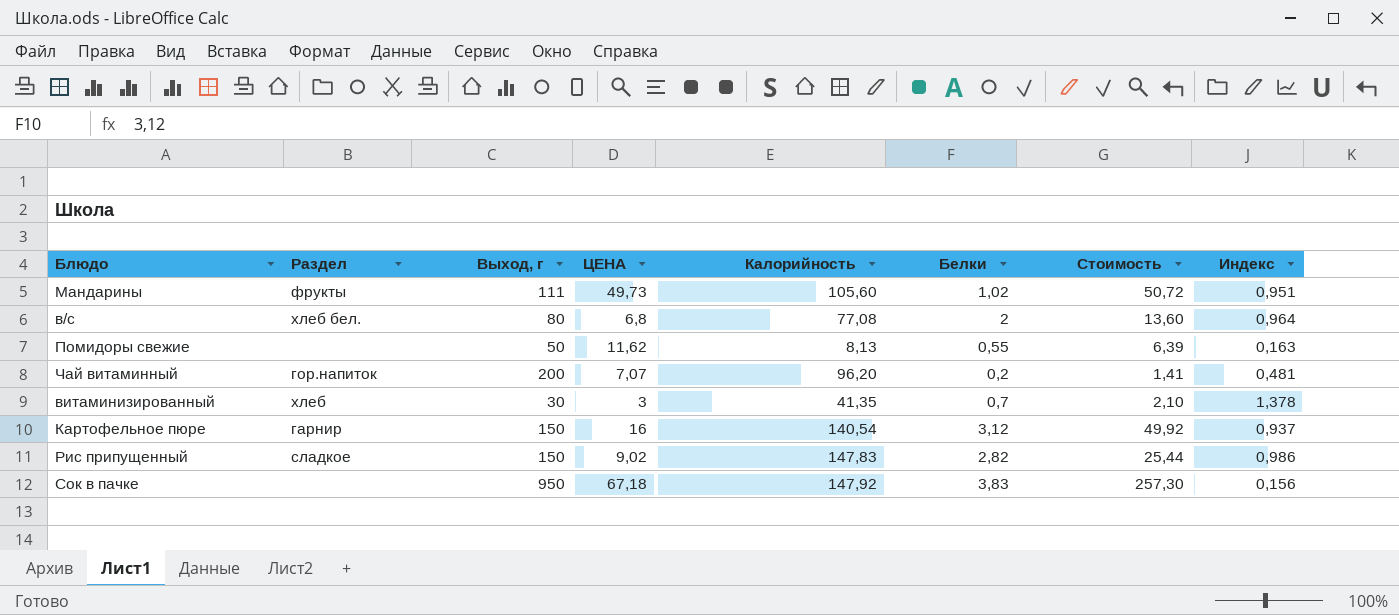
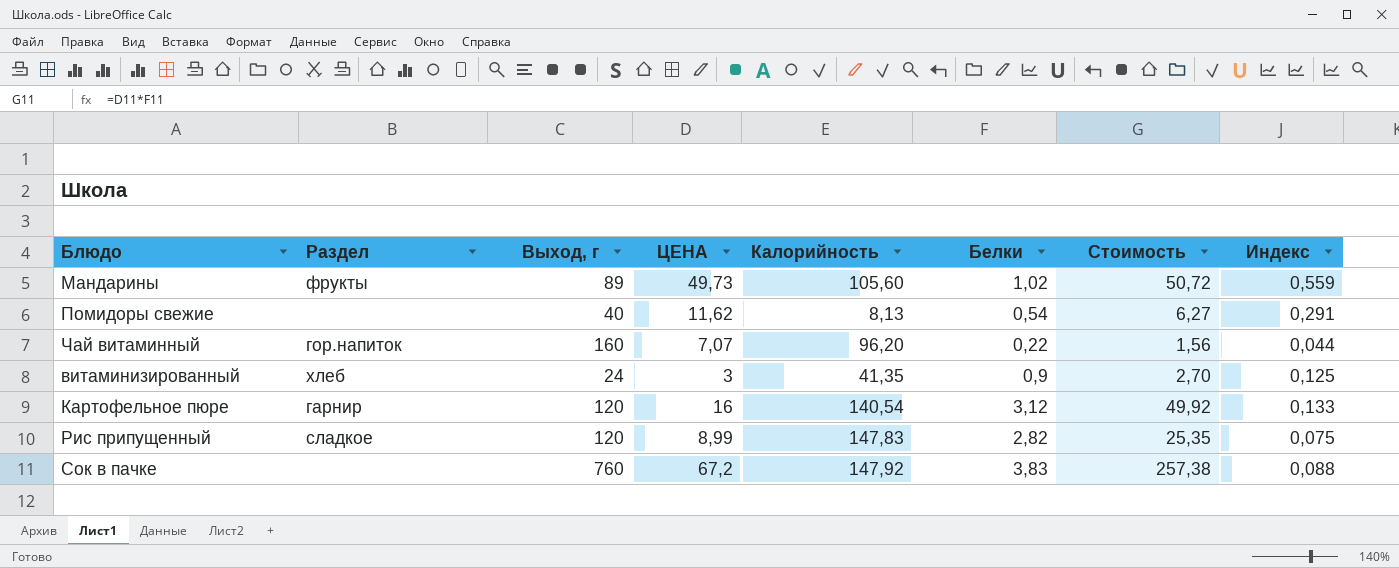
column Индекс | formula: [Калорийность] / [Выход, г] -> [ЦЕНА] / [Выход, г]
row в/с: хлеб бел. | 80 | 6,8 | 77,08 | 2 | 13,60 | 0,964 -> none
Мандарины | Выход, г: 111 -> 89
Помидоры свежие | Выход, г: 50 -> 40
Помидоры свежие | Белки: 0,55 -> 0,54
Помидоры свежие | Стоимость: 6,39 -> 6,27
Чай витаминный | Выход, г: 200 -> 160
Чай витаминный | Белки: 0,2 -> 0,22
Чай витаминный | Стоимость: 1,41 -> 1,56
витаминизированный | Выход, г: 30 -> 24
витаминизированный | Белки: 0,7 -> 0,9
витаминизированный | Стоимость: 2,10 -> 2,70
Картофельное пюре | Выход, г: 150 -> 120
Рис припущенный | Выход, г: 150 -> 120
Рис припущенный | ЦЕНА: 9,02 -> 8,99
Рис припущенный | Стоимость: 25,44 -> 25,35
Сок в пачке | Выход, г: 950 -> 760
Сок в пачке | ЦЕНА: 67,18 -> 67,2
Сок в пачке | Стоимость: 257,30 -> 257,38

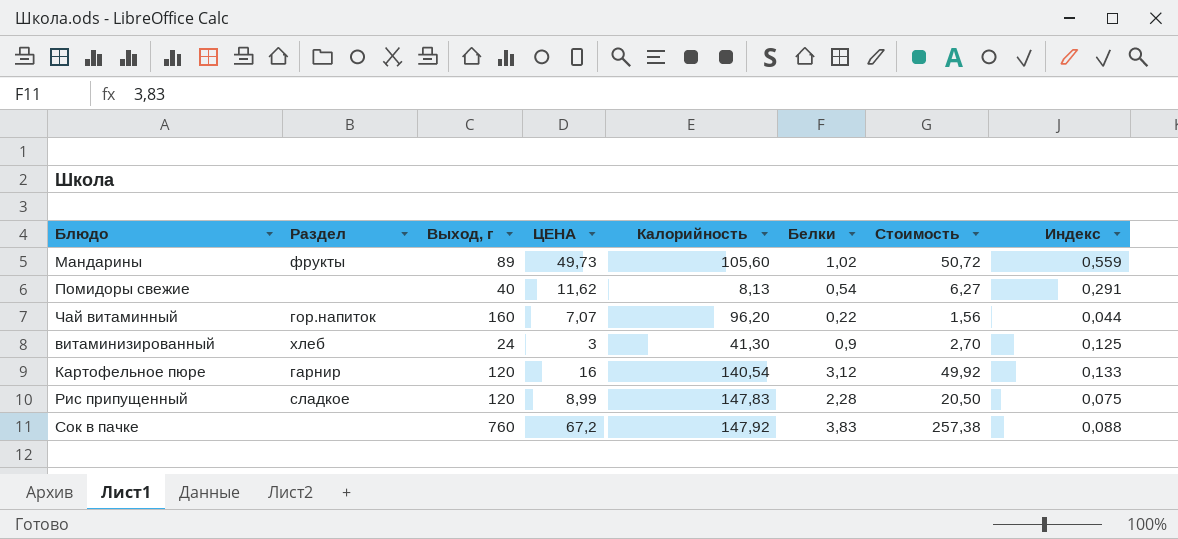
витаминизированный | Калорийность: 41,35 -> 41,30
Рис припущенный | Белки: 2,82 -> 2,28
Рис припущенный | Стоимость: 25,35 -> 20,50

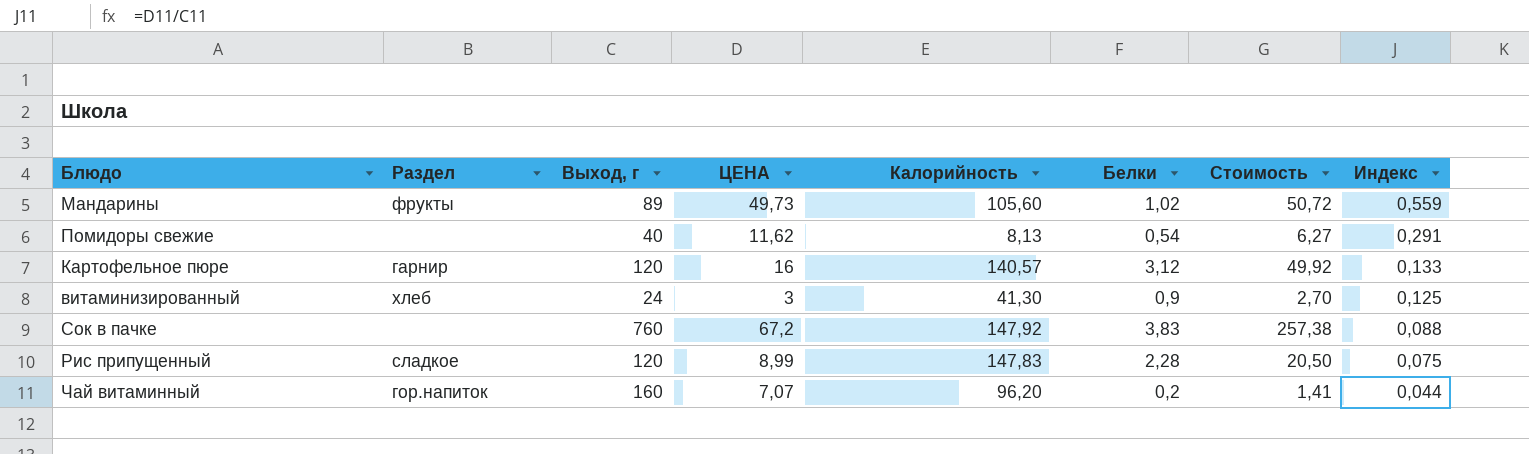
row order: none -> Индекс descending
Картофельное пюре | Калорийность: 140,54 -> 140,57
Чай витаминный | Белки: 0,22 -> 0,2
Чай витаминный | Стоимость: 1,56 -> 1,41

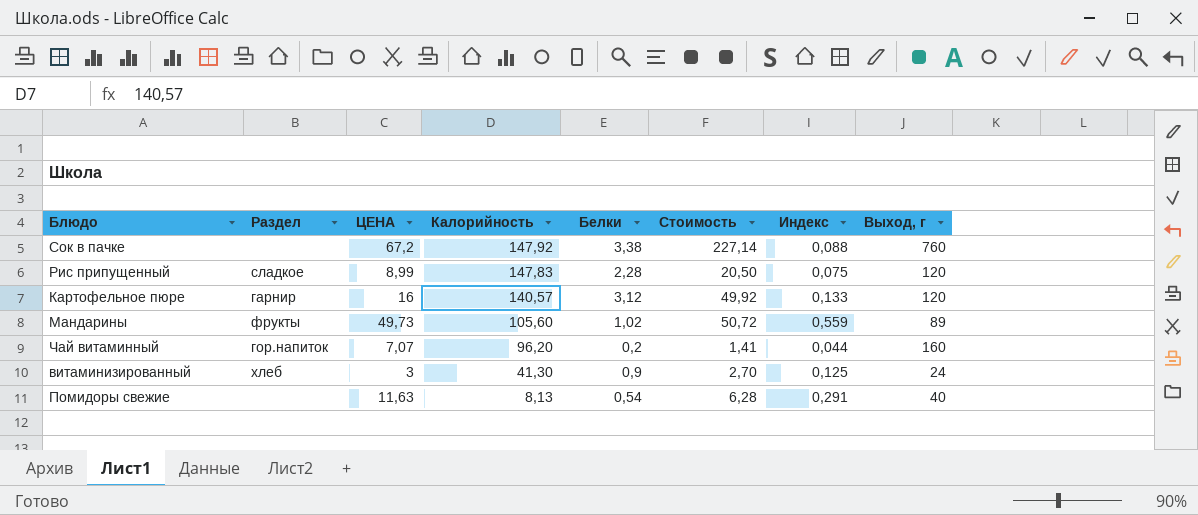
row order: Индекс descending -> Калорийность descending
column Выход, г | position: 3 -> 8
Сок в пачке | Белки: 3,83 -> 3,38
Сок в пачке | Стоимость: 257,38 -> 227,14
Помидоры свежие | ЦЕНА: 11,62 -> 11,63
Помидоры свежие | Стоимость: 6,27 -> 6,28

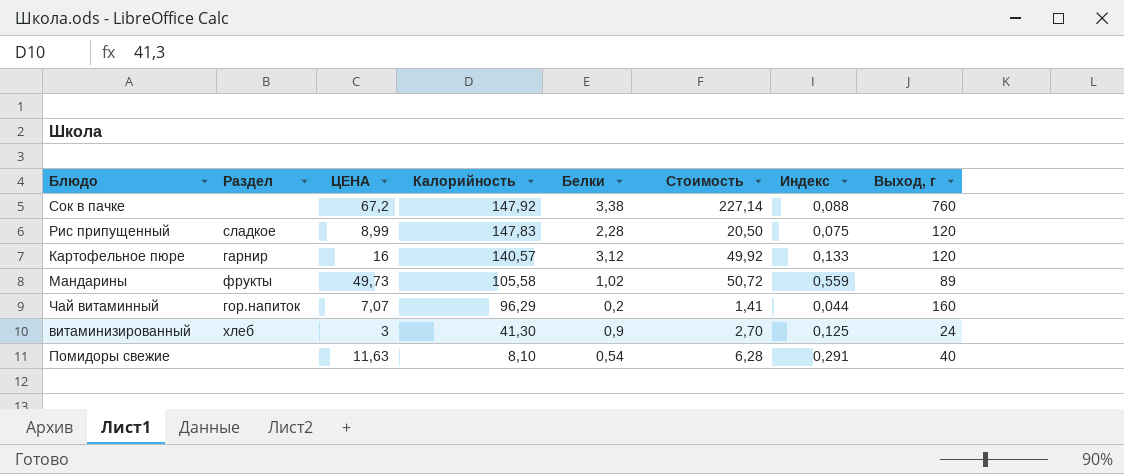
Мандарины | Калорийность: 105,60 -> 105,58
Чай витаминный | Калорийность: 96,20 -> 96,29
Помидоры свежие | Калорийность: 8,13 -> 8,10

